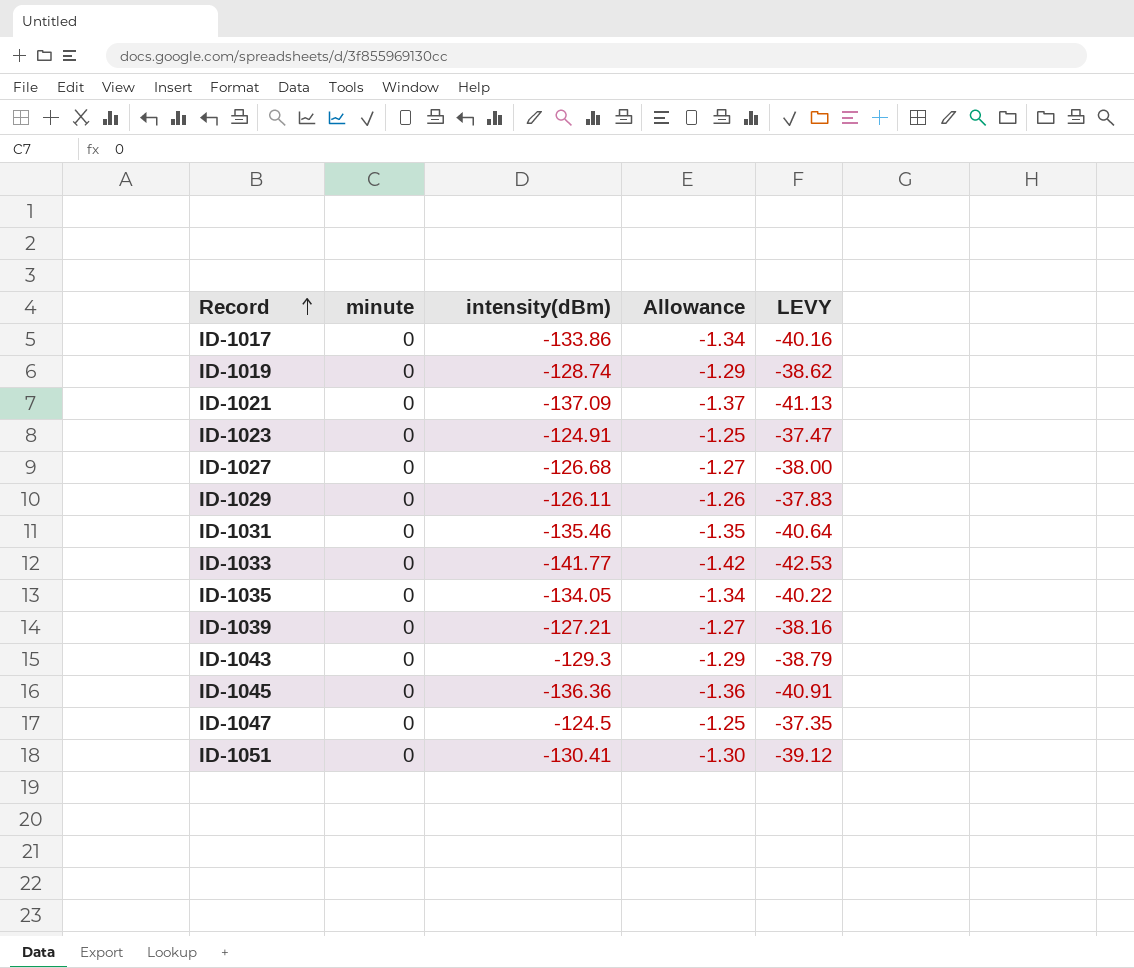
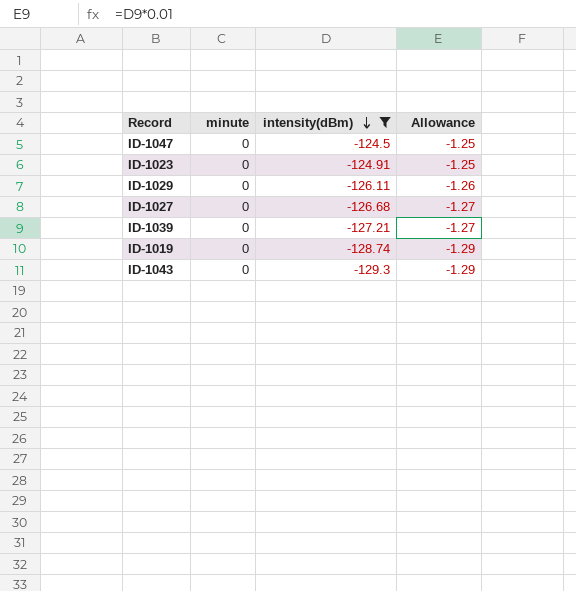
filter: none -> intensity(dBm) >= -129.3
row order: Record ascending -> intensity(dBm) descending
column LEVY | formula: [intensity(dBm)] * 0.3 -> none

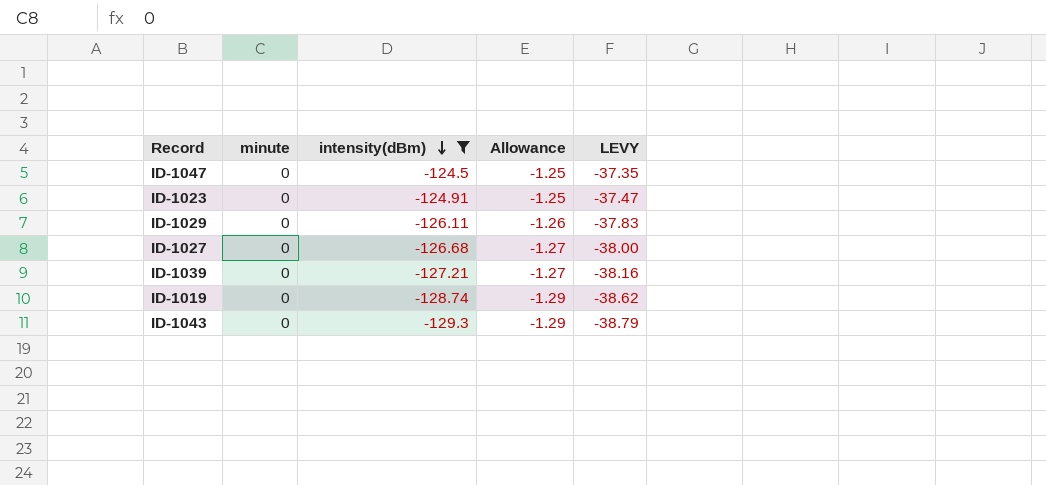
column LEVY | formula: none -> [intensity(dBm)] * 0.3

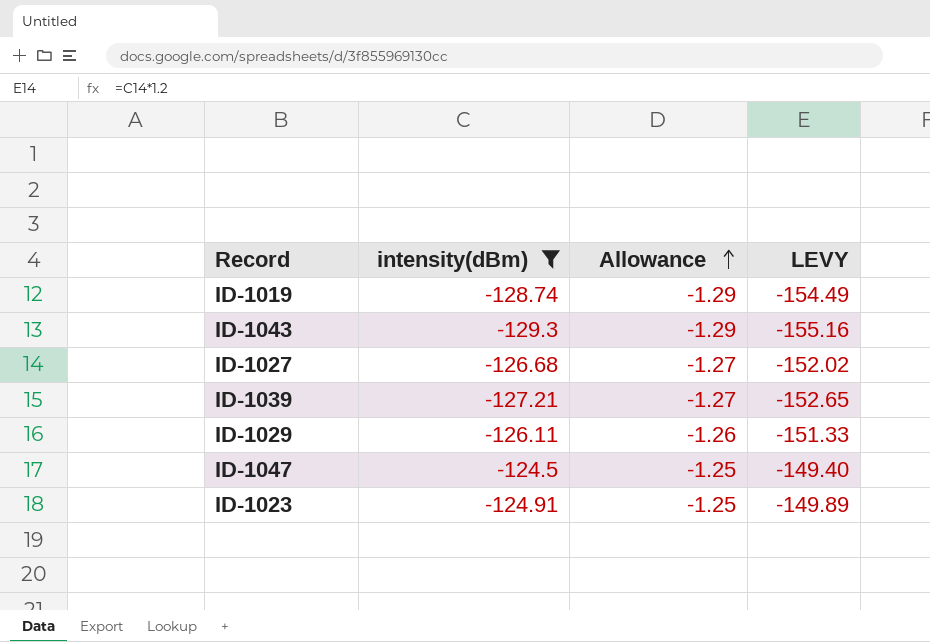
row order: intensity(dBm) descending -> Allowance ascending
column minute | position: 2 -> none
column LEVY | formula: [intensity(dBm)] * 0.3 -> [intensity(dBm)] * 1.2

